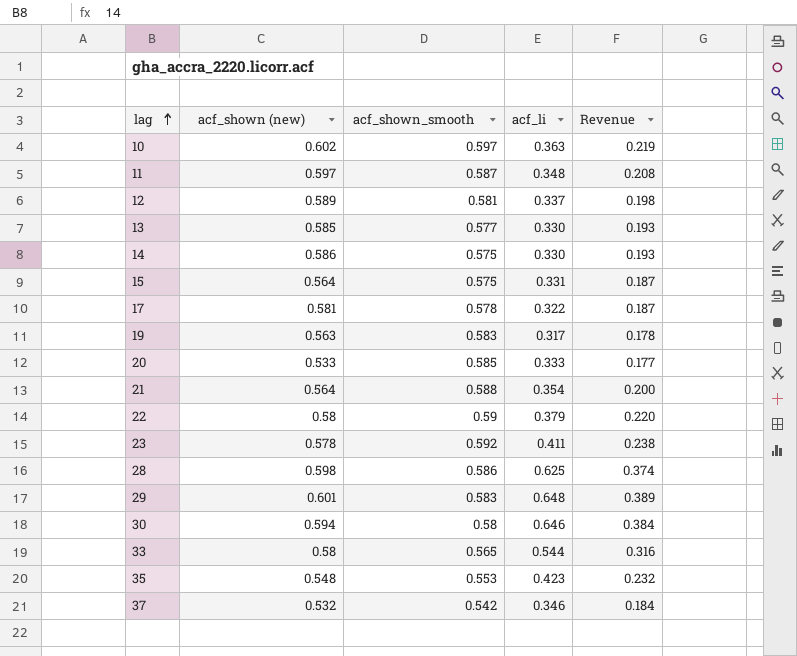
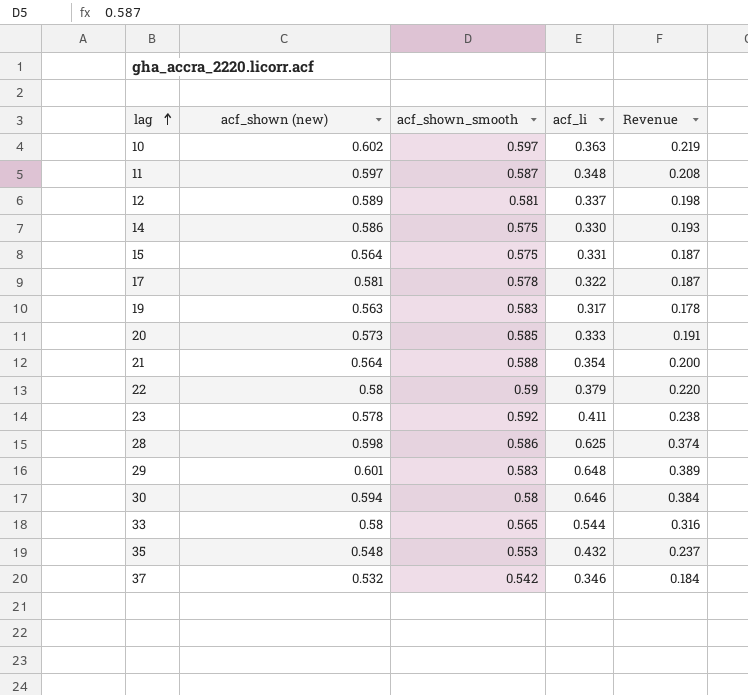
row 13: 0.585 | 0.577 | 0.330 | 0.193 -> none
20 | acf_shown (new): 0.533 -> 0.573
20 | Revenue: 0.177 -> 0.191
35 | acf_li: 0.423 -> 0.432
35 | Revenue: 0.232 -> 0.237

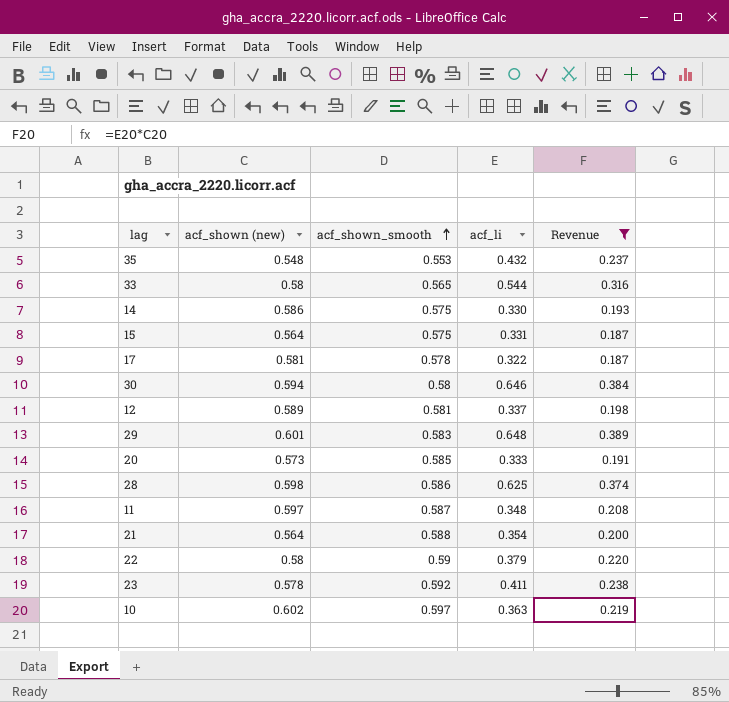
filter: none -> Revenue >= 0.187
row order: lag ascending -> acf_shown_smooth ascending

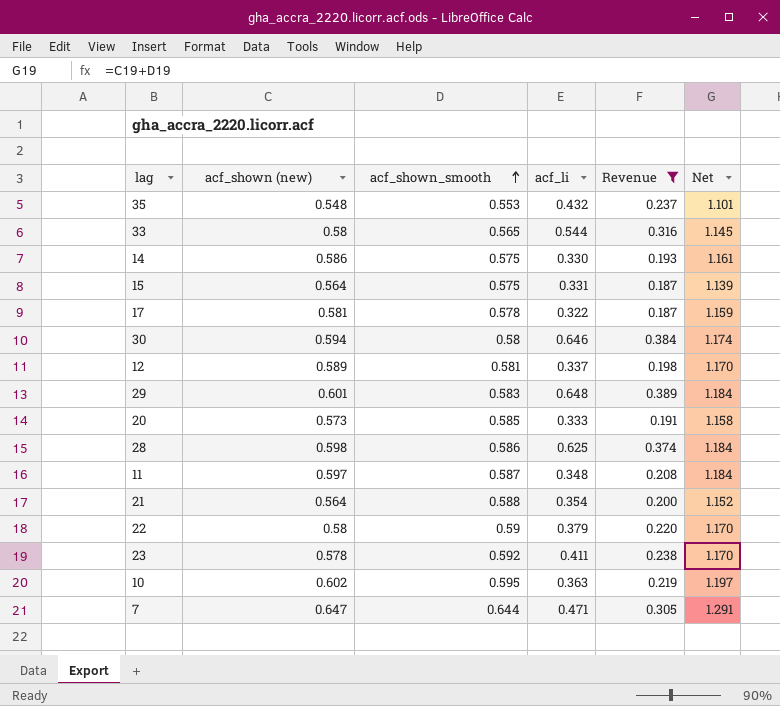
column Net | formula: none -> [acf_shown (new)] + [acf_shown_smooth]
10 | acf_shown_smooth: 0.597 -> 0.595
row 7: none -> 0.647 | 0.644 | 0.471 | 0.305 | 1.291

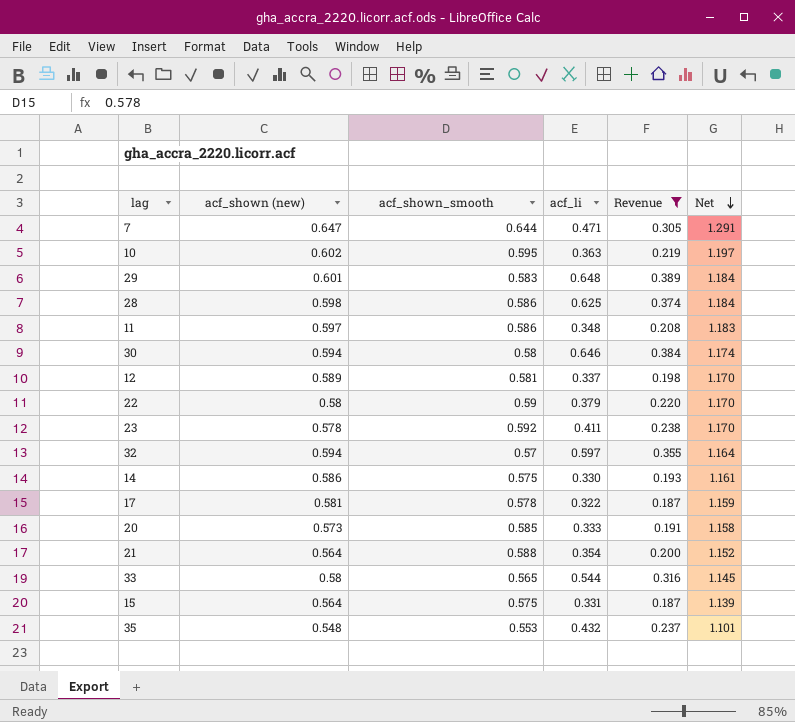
row order: acf_shown_smooth ascending -> Net descending
11 | acf_shown_smooth: 0.587 -> 0.586
11 | Net: 1.184 -> 1.183
row 32: none -> 0.594 | 0.57 | 0.597 | 0.355 | 1.164

